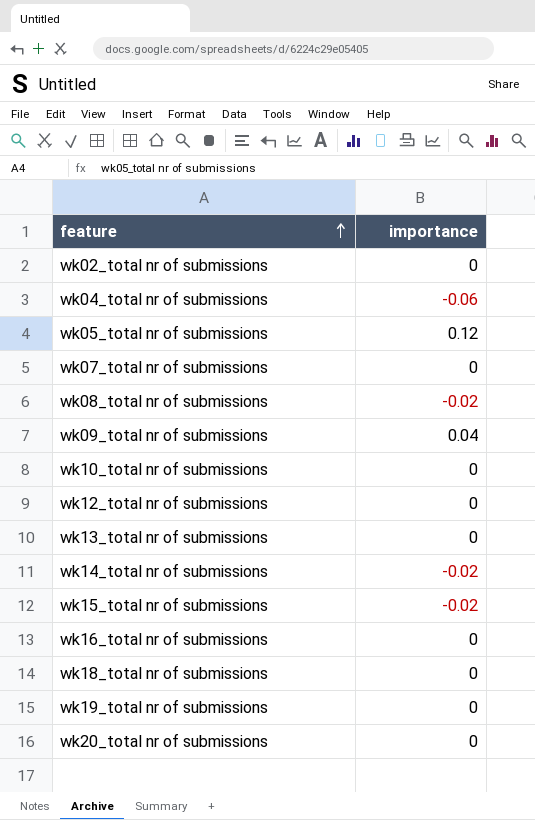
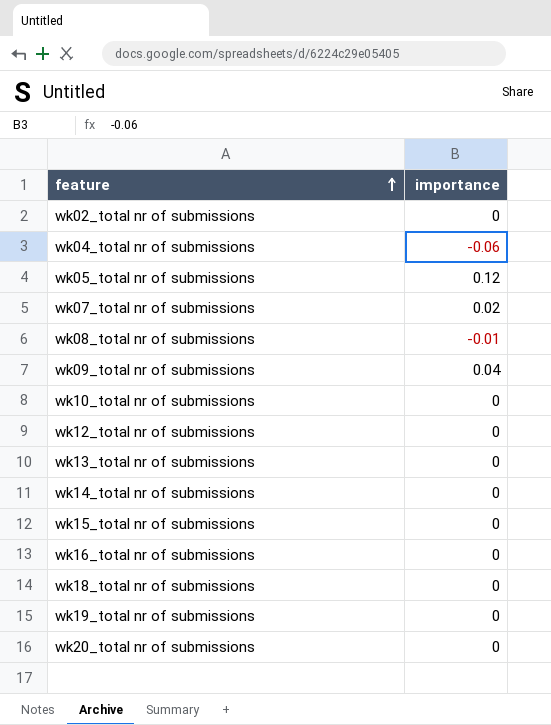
wk07_total nr of submissions | importance: 0 -> 0.02
wk08_total nr of submissions | importance: -0.02 -> -0.01
wk14_total nr of submissions | importance: -0.02 -> 0
wk15_total nr of submissions | importance: -0.02 -> 0

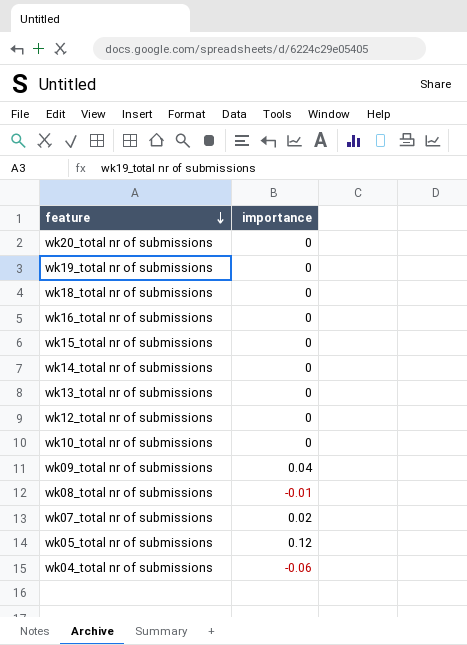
row order: feature ascending -> feature descending
row wk02_total nr of submissions: 0 -> none

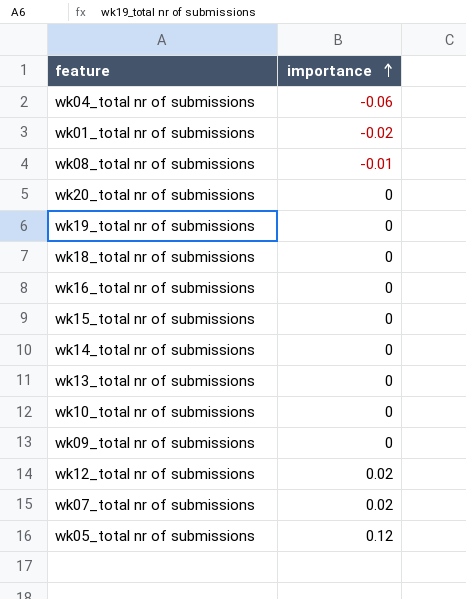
row order: feature descending -> importance ascending
row wk01_total nr of submissions: none -> -0.02
wk09_total nr of submissions | importance: 0.04 -> 0
wk12_total nr of submissions | importance: 0 -> 0.02

